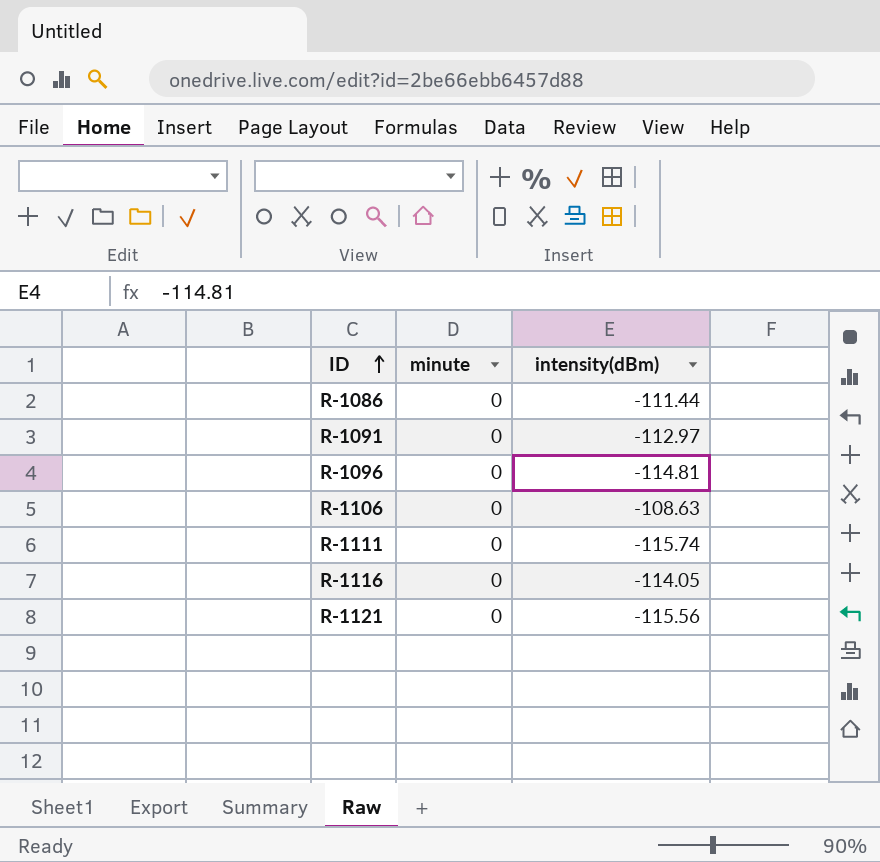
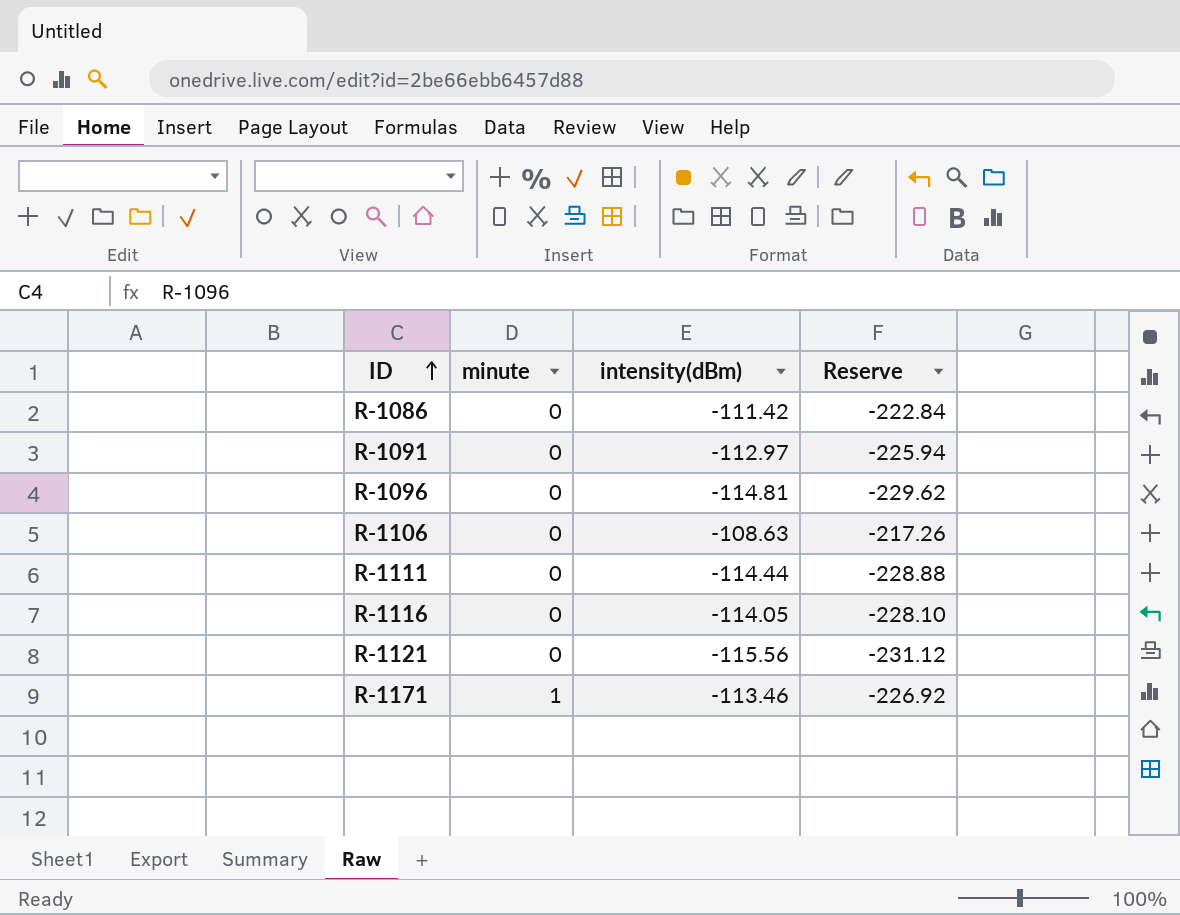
column Reserve | formula: none -> [intensity(dBm)] * 2
R-1086 | intensity(dBm): -111.44 -> -111.42
R-1111 | intensity(dBm): -115.74 -> -114.44
row R-1171: none -> 1 | -113.46 | -226.92

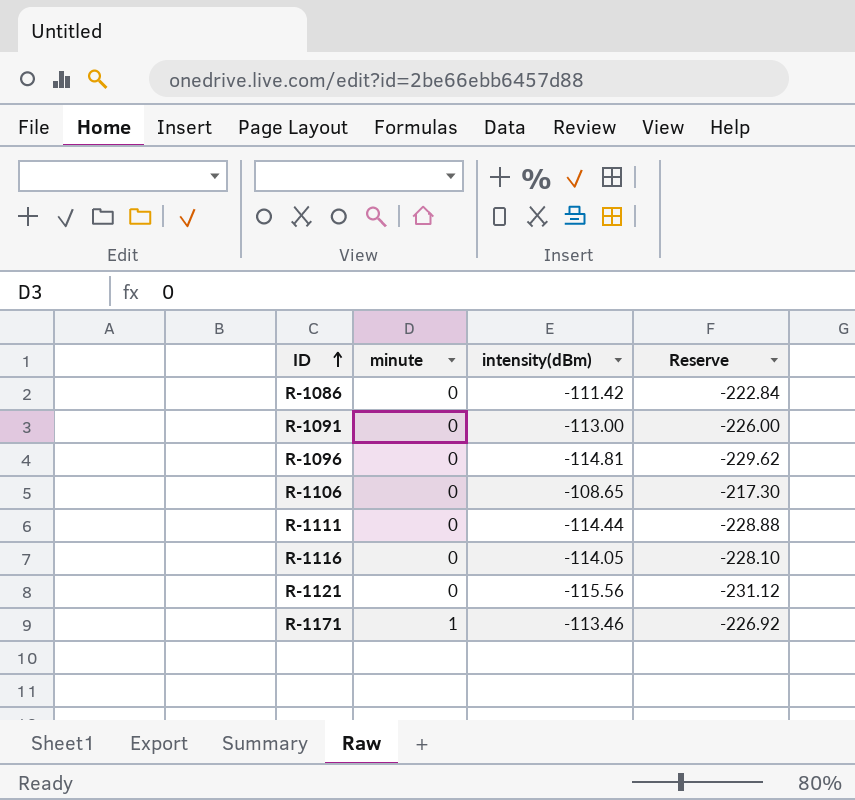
R-1091 | intensity(dBm): -112.97 -> -113.00
R-1091 | Reserve: -225.94 -> -226.00
R-1106 | intensity(dBm): -108.63 -> -108.65
R-1106 | Reserve: -217.26 -> -217.30

